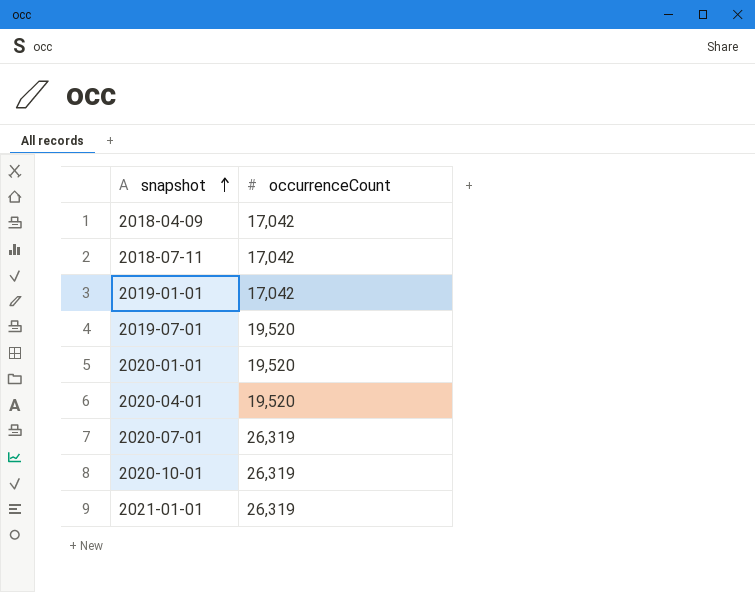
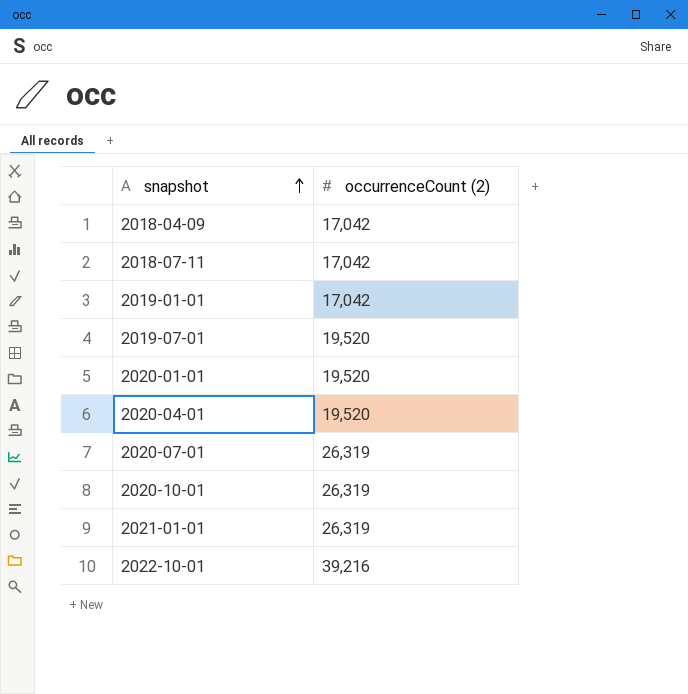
column name: occurrenceCount -> occurrenceCount (2)
row 2022-10-01: none -> 39,216

